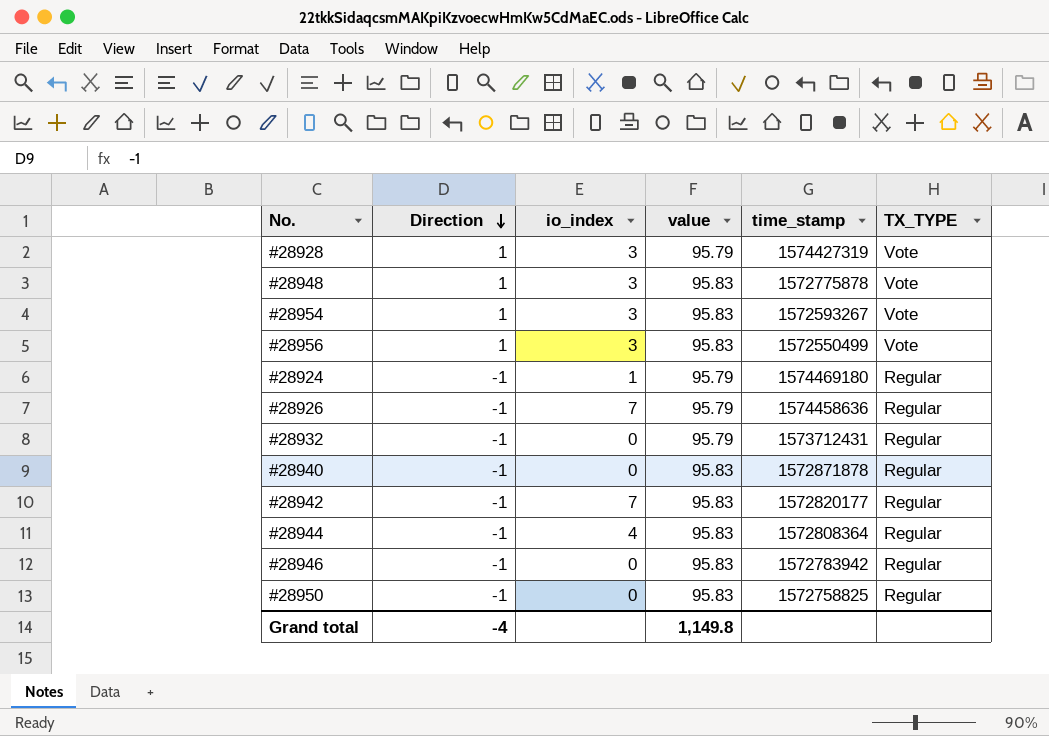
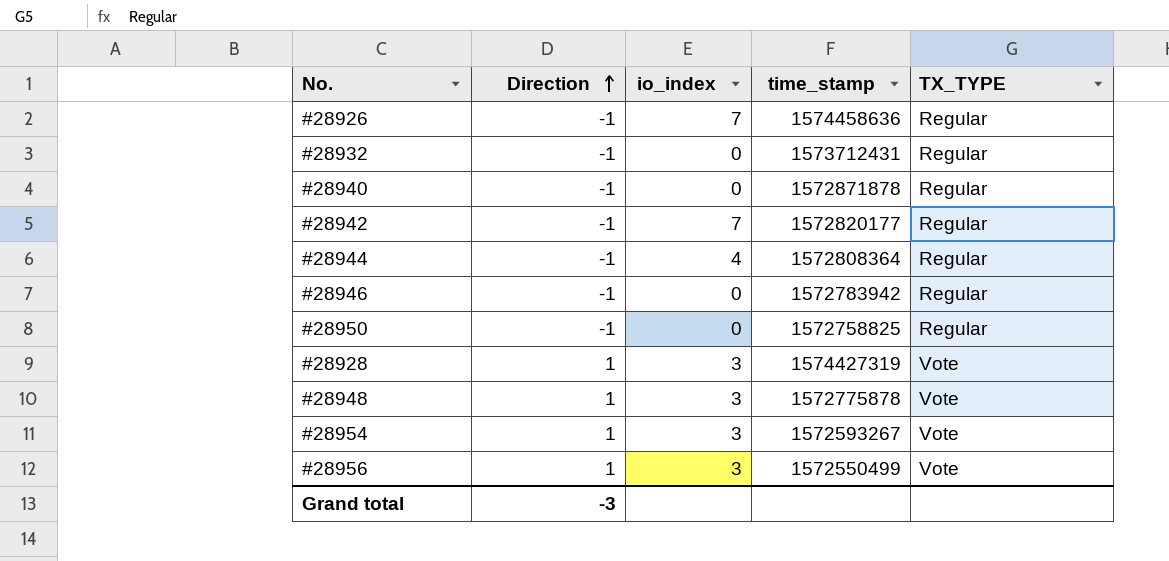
row order: Direction descending -> Direction ascending
column value | position: 4 -> none
row #28924: -1 | 1 | 95.79 | 1574469180 | Regular -> none
Grand total | Direction: -4 -> -3

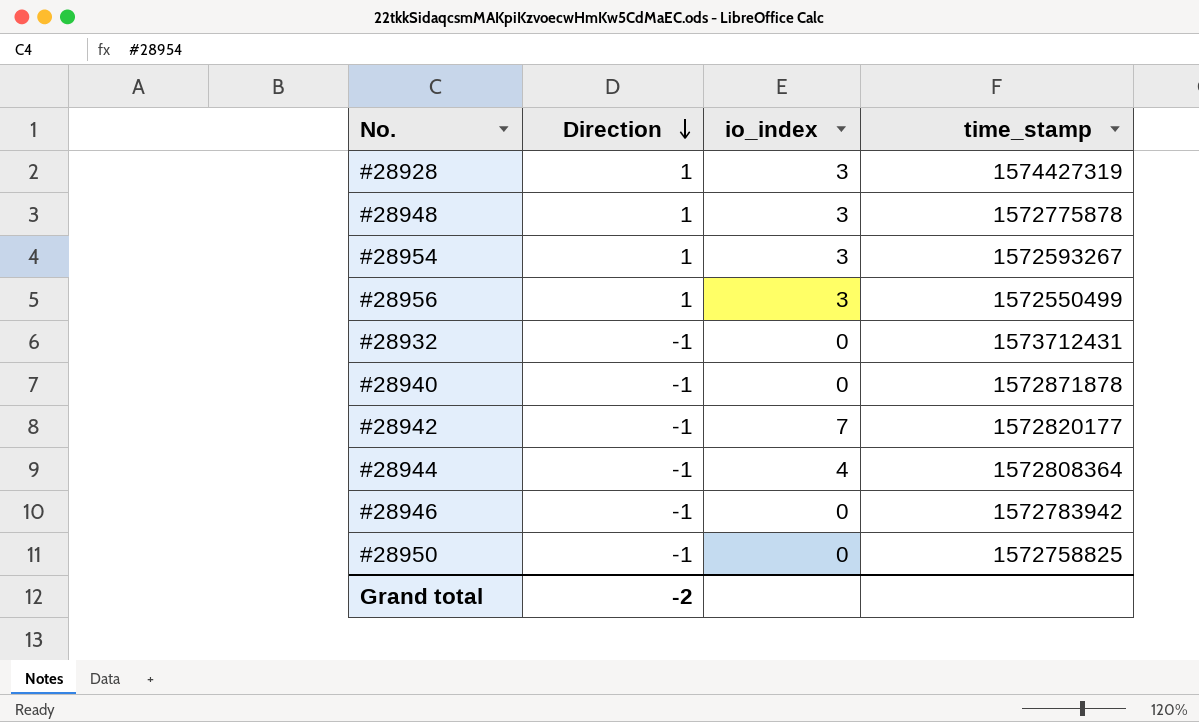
row order: Direction ascending -> Direction descending
column TX_TYPE | position: 5 -> none
row #28926: -1 | 7 | 1574458636 | Regular -> none
Grand total | Direction: -3 -> -2

